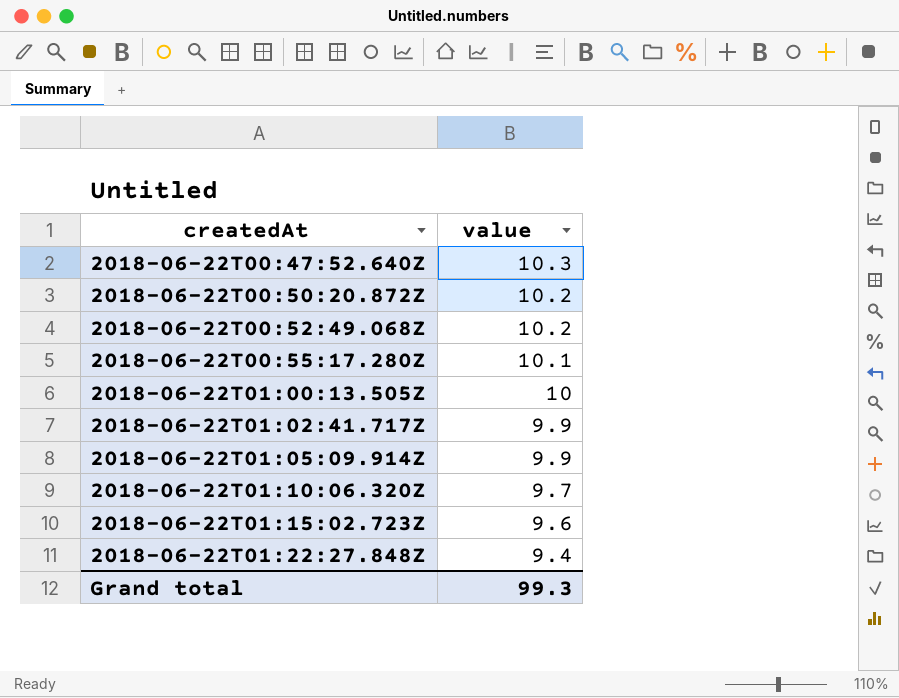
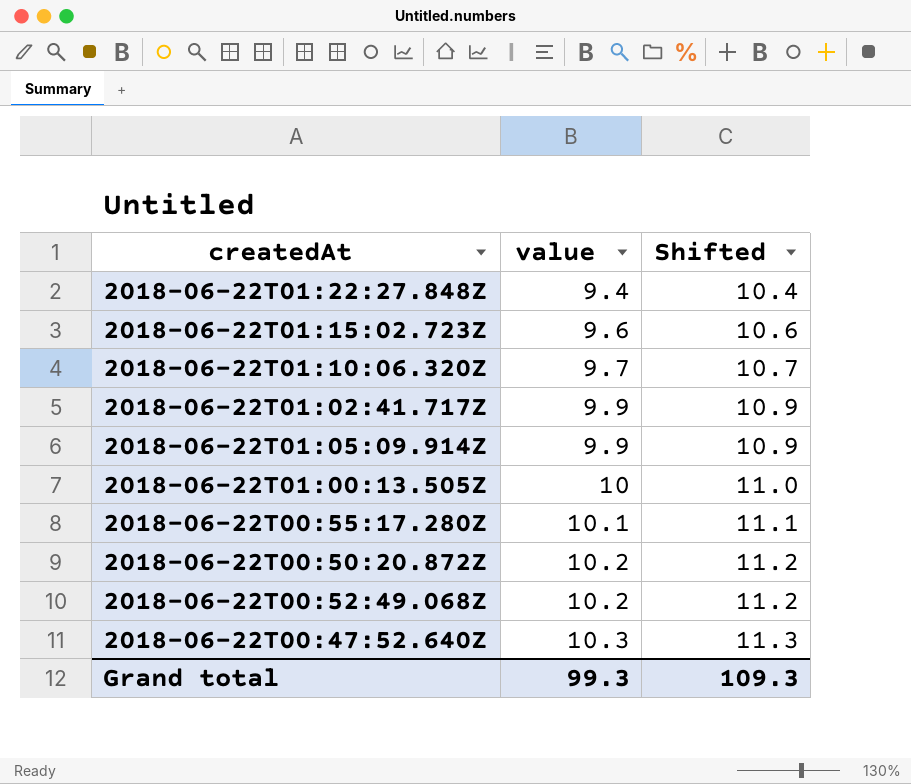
row order: createdAt ascending -> value ascending
column Shifted | formula: none -> [value] + 1

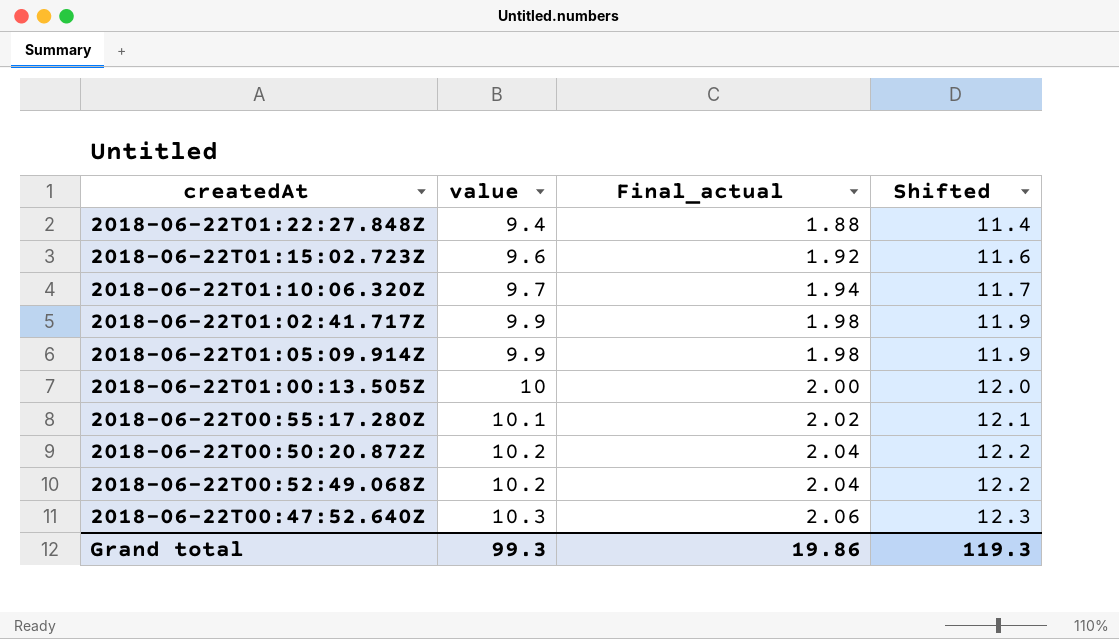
column Final_actual | formula: none -> [value] * 0.2
column Shifted | formula: [value] + 1 -> [value] + 2
Grand total | Shifted: 109.3 -> 119.3

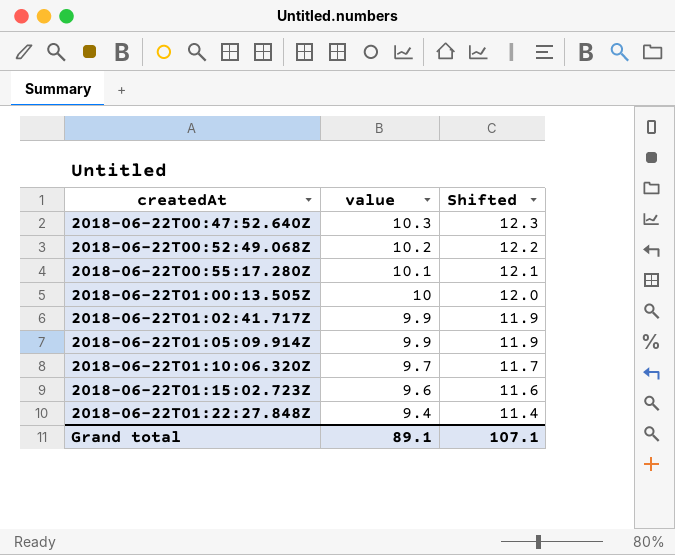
row order: value ascending -> createdAt ascending
column Final_actual | formula: [value] * 0.2 -> none
row 2018-06-22T00:50:20.872Z: 10.2 | 2.04 | 12.2 -> none
Grand total | value: 99.3 -> 89.1
Grand total | Shifted: 119.3 -> 107.1

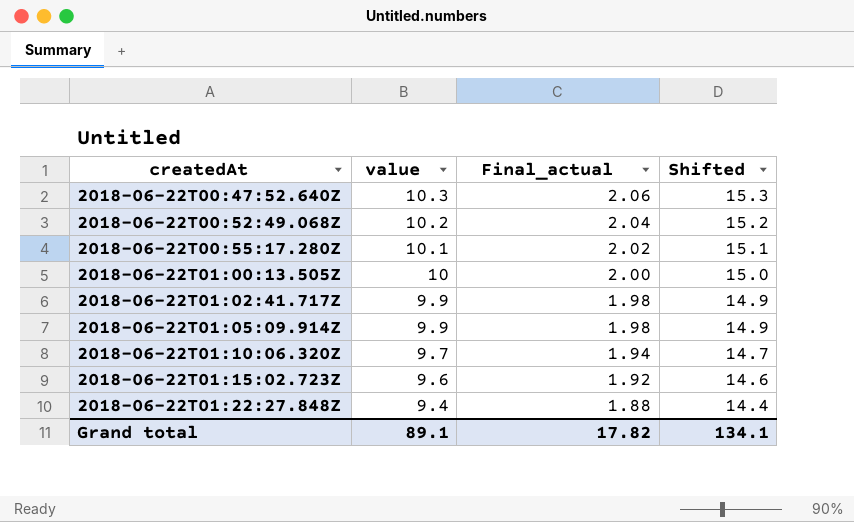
column Final_actual | formula: none -> [value] * 0.2
column Shifted | formula: [value] + 2 -> [value] + 5
Grand total | Shifted: 107.1 -> 134.1

